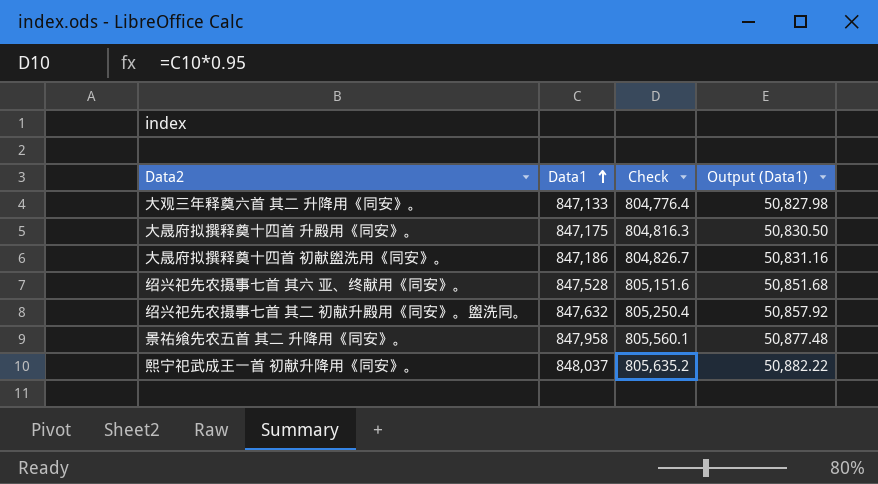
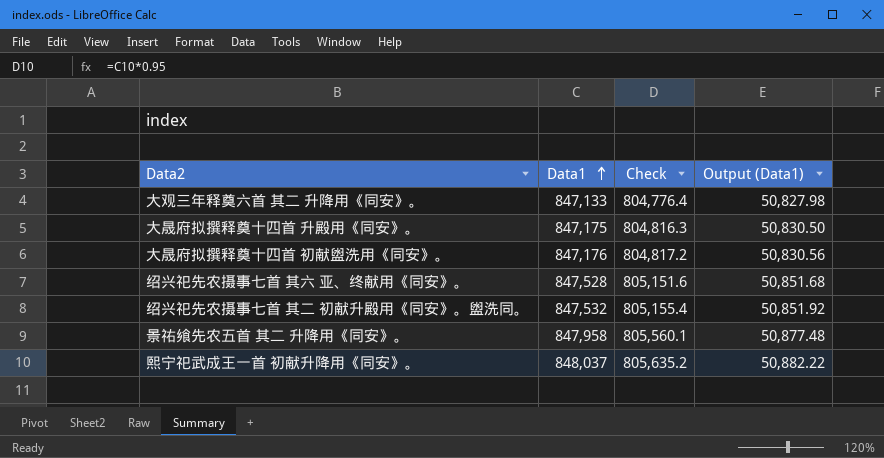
大晟府拟撰释奠十四首 初献盥洗用《同安》。 | Data1: 847,186 -> 847,176
大晟府拟撰释奠十四首 初献盥洗用《同安》。 | Check: 804,826.7 -> 804,817.2
大晟府拟撰释奠十四首 初献盥洗用《同安》。 | Output (Data1): 50,831.16 -> 50,830.56
绍兴祀先农摄事七首 其二 初献升殿用《同安》。盥洗同。 | Data1: 847,632 -> 847,532
绍兴祀先农摄事七首 其二 初献升殿用《同安》。盥洗同。 | Check: 805,250.4 -> 805,155.4
绍兴祀先农摄事七首 其二 初献升殿用《同安》。盥洗同。 | Output (Data1): 50,857.92 -> 50,851.92

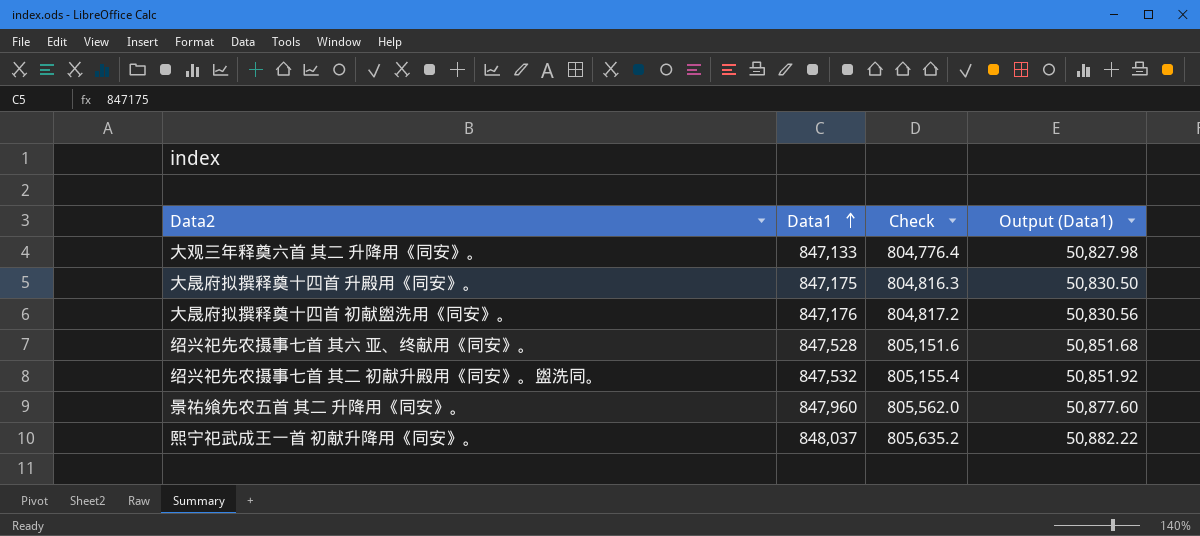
景祐飨先农五首 其二 升降用《同安》。 | Data1: 847,958 -> 847,960
景祐飨先农五首 其二 升降用《同安》。 | Check: 805,560.1 -> 805,562.0
景祐飨先农五首 其二 升降用《同安》。 | Output (Data1): 50,877.48 -> 50,877.60

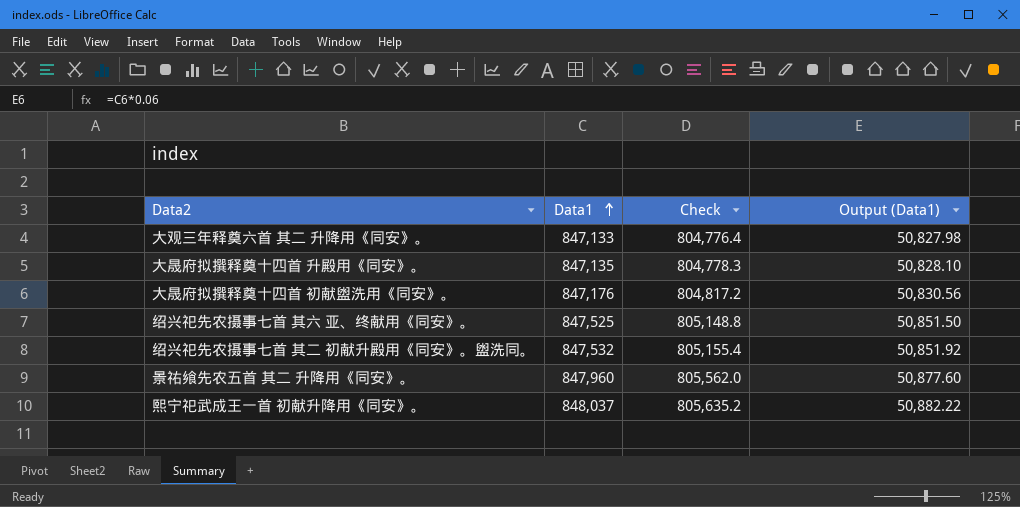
大晟府拟撰释奠十四首 升殿用《同安》。 | Data1: 847,175 -> 847,135
大晟府拟撰释奠十四首 升殿用《同安》。 | Check: 804,816.3 -> 804,778.3
大晟府拟撰释奠十四首 升殿用《同安》。 | Output (Data1): 50,830.50 -> 50,828.10
绍兴祀先农摄事七首 其六 亚、终献用《同安》。 | Data1: 847,528 -> 847,525
绍兴祀先农摄事七首 其六 亚、终献用《同安》。 | Check: 805,151.6 -> 805,148.8
绍兴祀先农摄事七首 其六 亚、终献用《同安》。 | Output (Data1): 50,851.68 -> 50,851.50

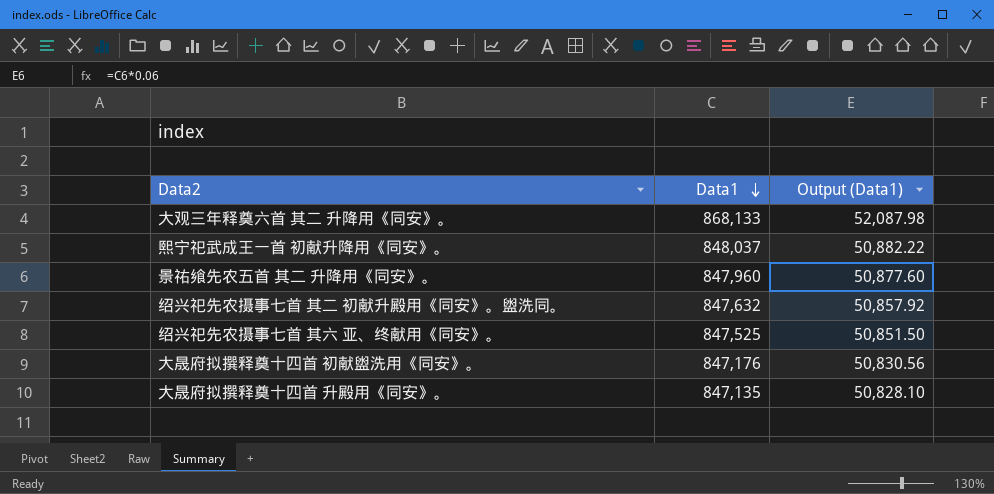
row order: Data1 ascending -> Data1 descending
column Check | formula: [Data1] * 0.95 -> none
大观三年释奠六首 其二 升降用《同安》。 | Data1: 847,133 -> 868,133
大观三年释奠六首 其二 升降用《同安》。 | Output (Data1): 50,827.98 -> 52,087.98
绍兴祀先农摄事七首 其二 初献升殿用《同安》。盥洗同。 | Data1: 847,532 -> 847,632
绍兴祀先农摄事七首 其二 初献升殿用《同安》。盥洗同。 | Output (Data1): 50,851.92 -> 50,857.92

